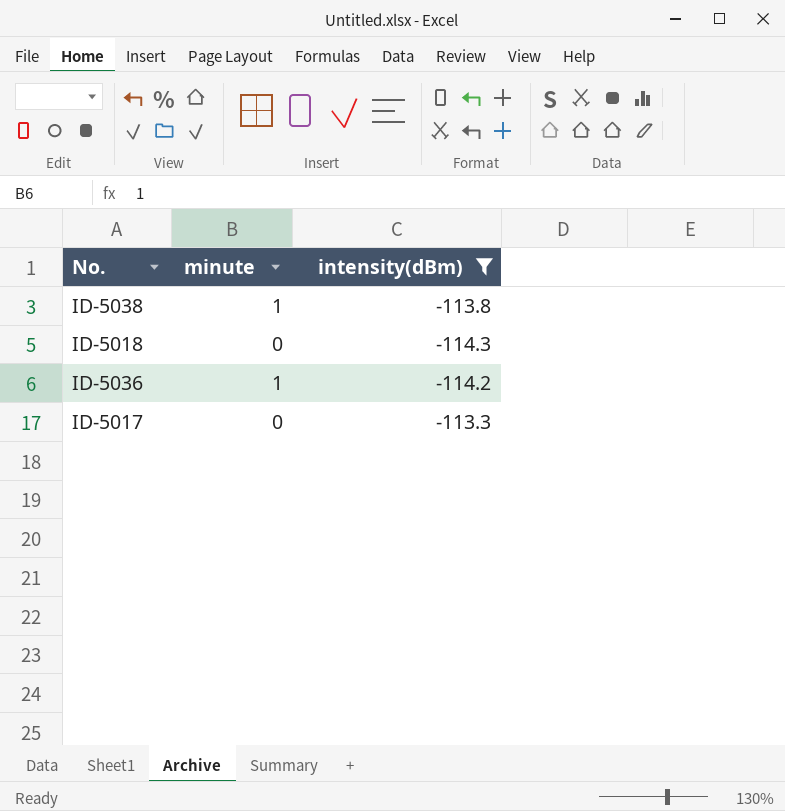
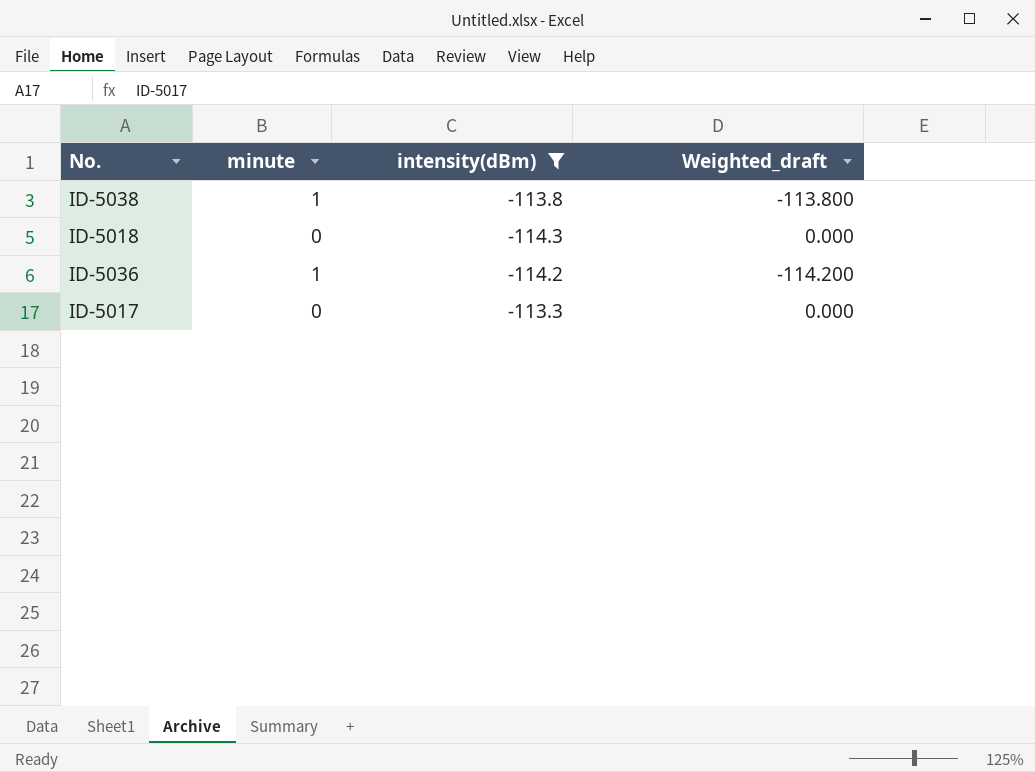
column Weighted_draft | formula: none -> [minute] * [intensity(dBm)]

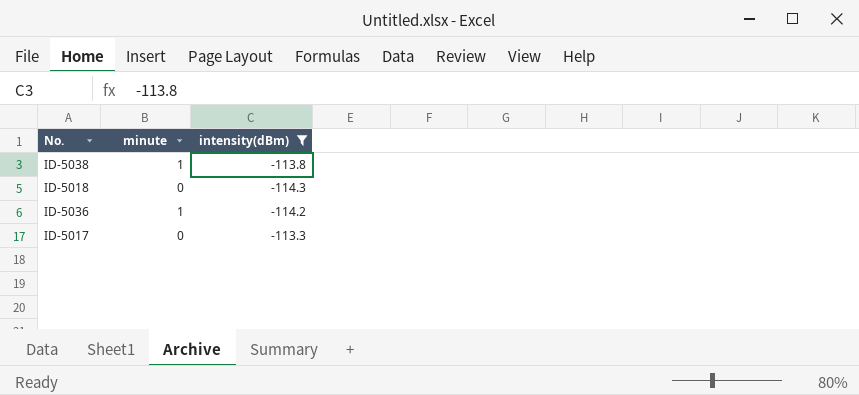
column Weighted_draft | formula: [minute] * [intensity(dBm)] -> none

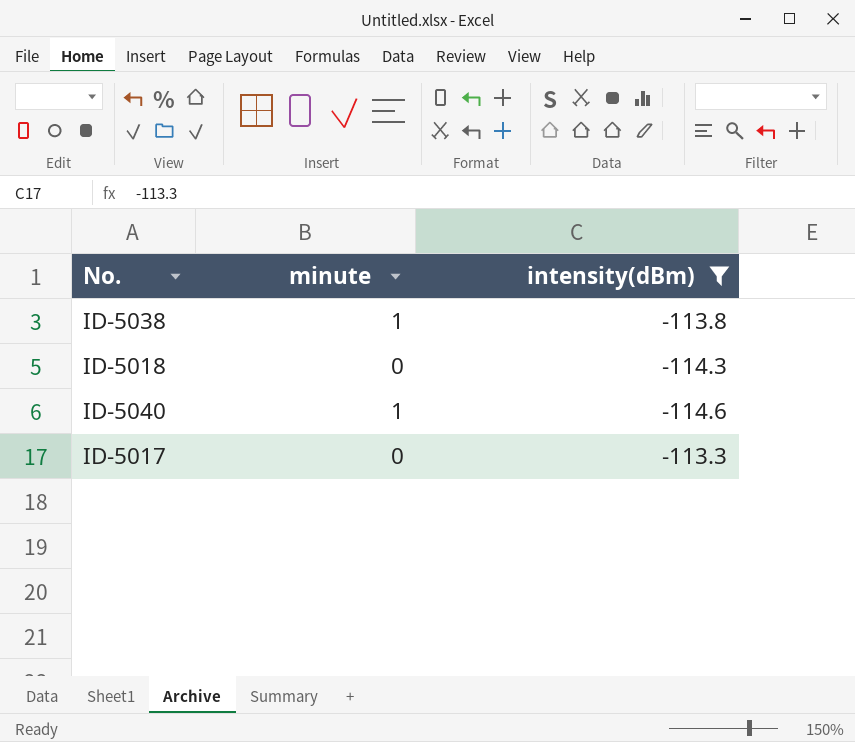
row ID-5036: 1 | -114.2 -> none
row ID-5040: none -> 1 | -114.6

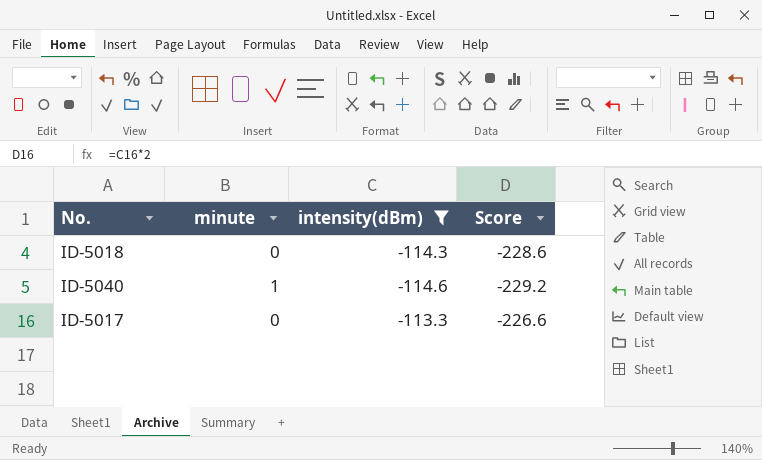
column Score | formula: none -> [intensity(dBm)] * 2
row ID-5038: 1 | -113.8 -> none

